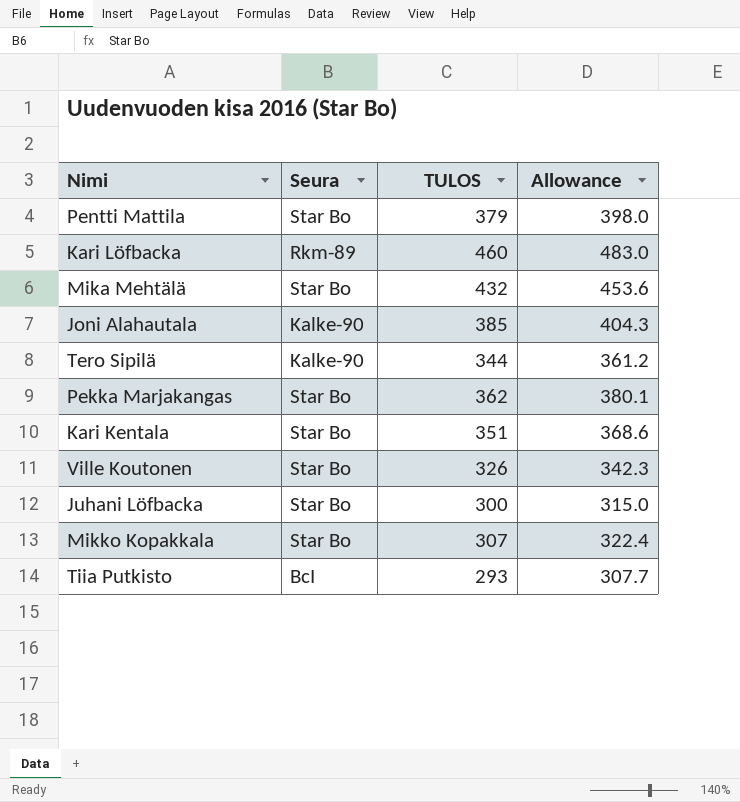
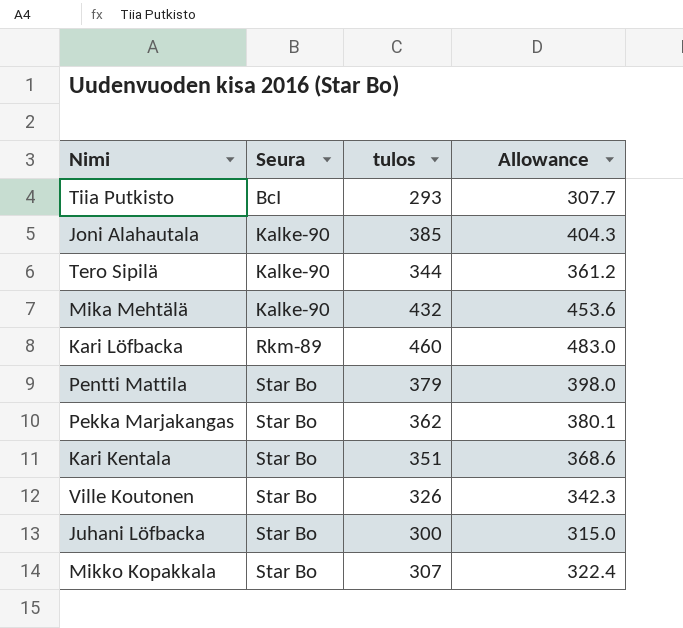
row order: none -> Seura ascending
column name: TULOS -> tulos
Mika Mehtälä | Seura: Star Bo -> Kalke-90

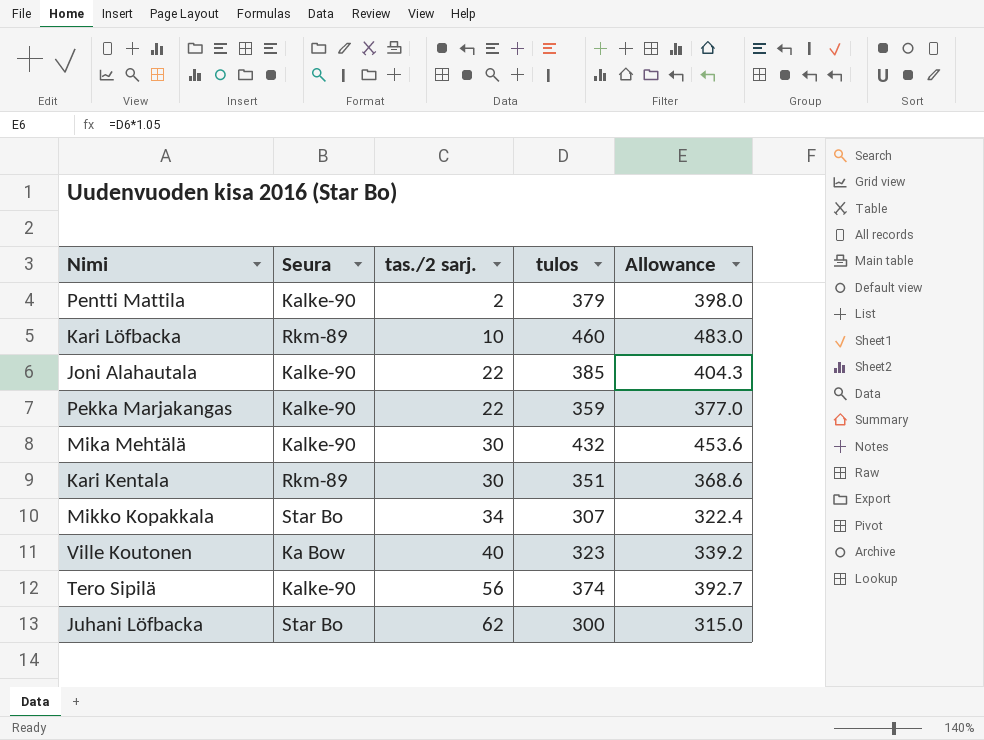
row order: Seura ascending -> tas./2 sarj. ascending
column tas./2 sarj. | position: none -> 3
row Tiia Putkisto: BcI | 293 | 307.7 -> none
Pentti Mattila | Seura: Star Bo -> Kalke-90
Pekka Marjakangas | Seura: Star Bo -> Kalke-90
Pekka Marjakangas | tulos: 362 -> 359
Pekka Marjakangas | Allowance: 380.1 -> 377.0
Kari Kentala | Seura: Star Bo -> Rkm-89
Ville Koutonen | Seura: Star Bo -> Ka Bow
Ville Koutonen | tulos: 326 -> 323
Ville Koutonen | Allowance: 342.3 -> 339.2
Tero Sipilä | tulos: 344 -> 374
Tero Sipilä | Allowance: 361.2 -> 392.7

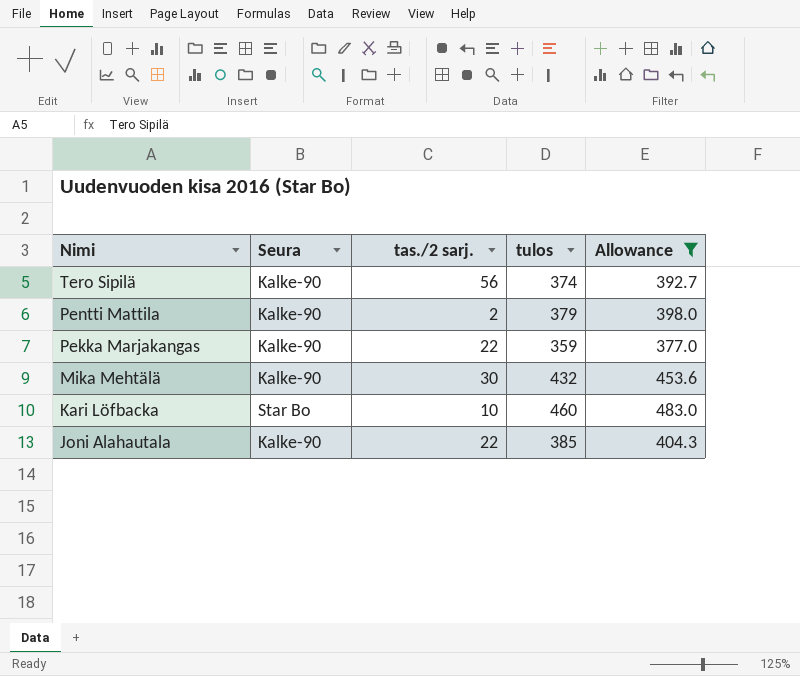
filter: none -> Allowance >= 377.0
row order: tas./2 sarj. ascending -> Nimi descending
Kari Löfbacka | Seura: Rkm-89 -> Star Bo

